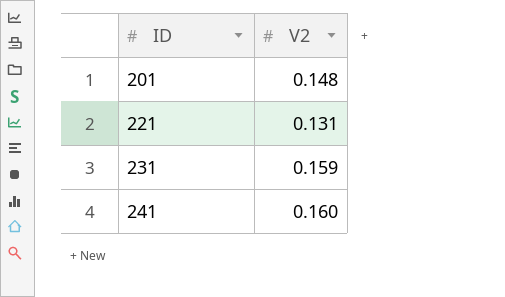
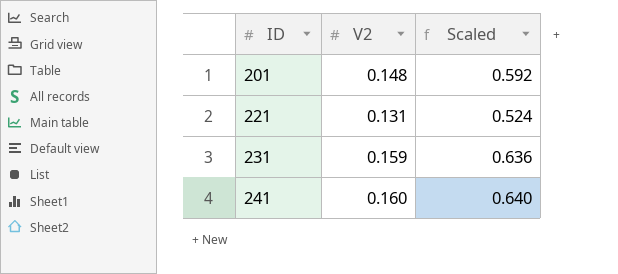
column Scaled | formula: none -> [V2] * 4

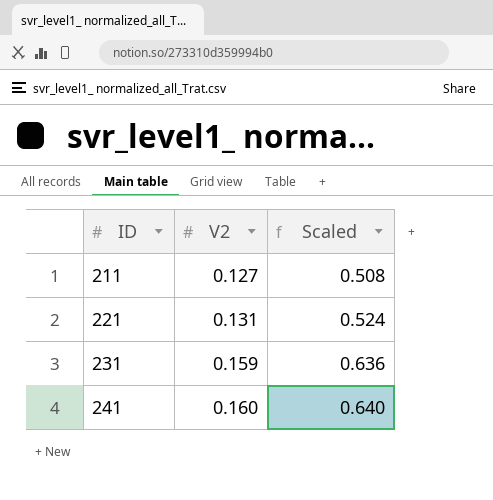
row 201: 0.148 | 0.592 -> none
row 211: none -> 0.127 | 0.508

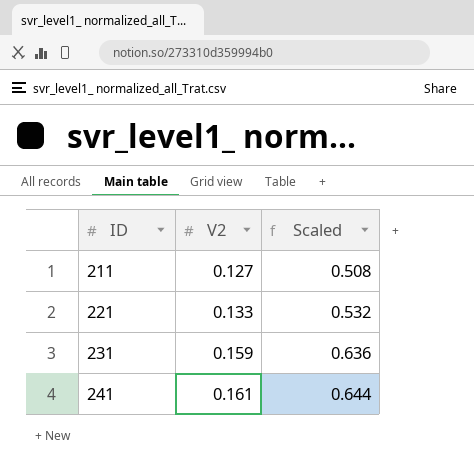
221 | V2: 0.131 -> 0.133
221 | Scaled: 0.524 -> 0.532
241 | V2: 0.160 -> 0.161
241 | Scaled: 0.640 -> 0.644

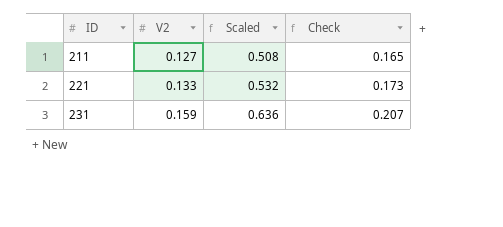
column Check | formula: none -> [V2] * 1.3
row 241: 0.161 | 0.644 -> none

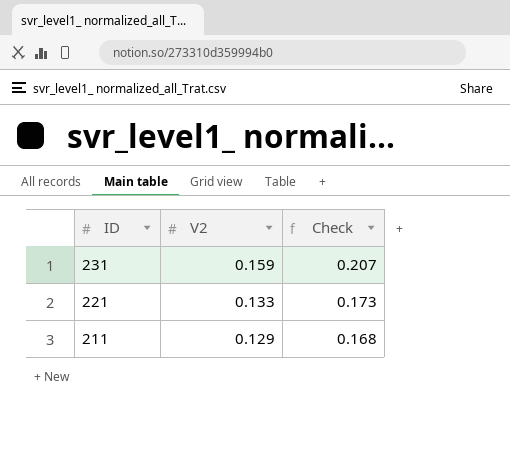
row order: ID ascending -> ID descending
column Scaled | formula: [V2] * 4 -> none
211 | V2: 0.127 -> 0.129
211 | Check: 0.165 -> 0.168

